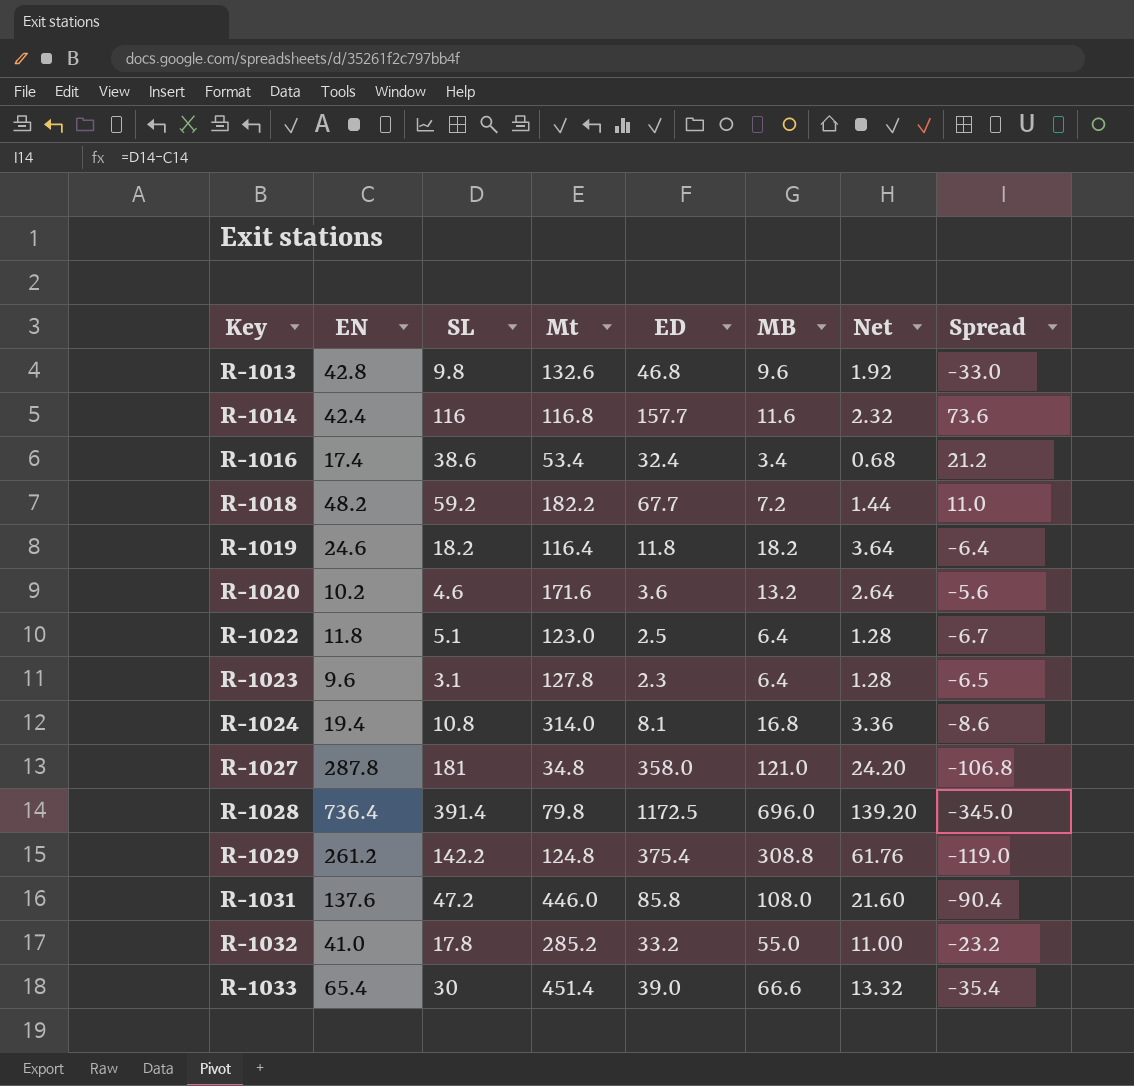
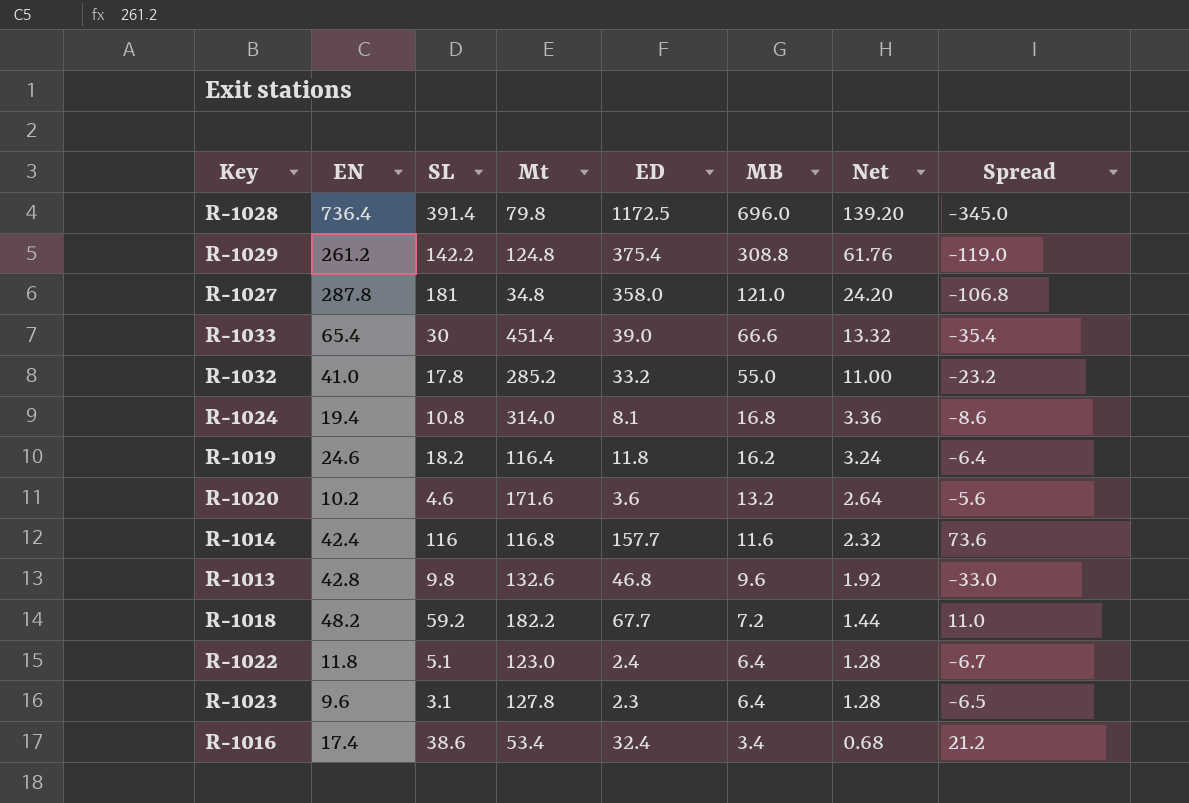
row order: Key ascending -> MB descending
row R-1031: 137.6 | 47.2 | 446.0 | 85.8 | 108.0 | 21.60 | -90.4 -> none
R-1019 | MB: 18.2 -> 16.2
R-1019 | Net: 3.64 -> 3.24
R-1022 | ED: 2.5 -> 2.4

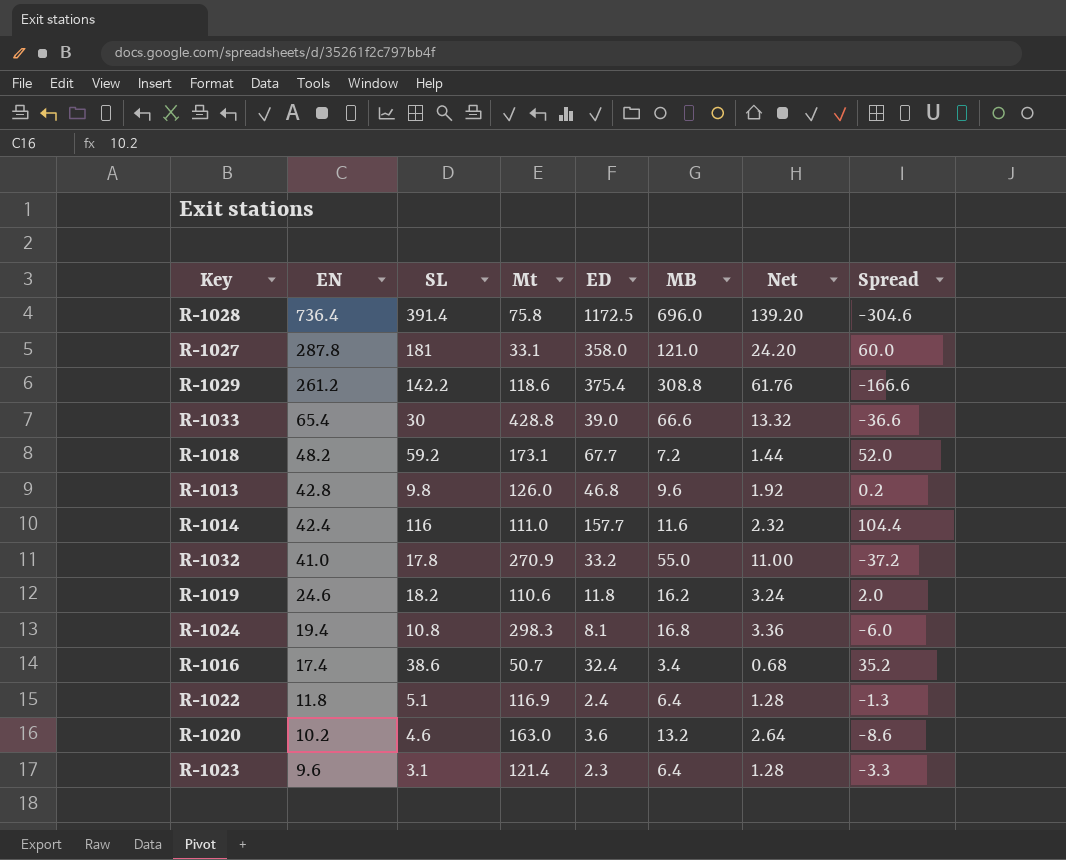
row order: MB descending -> EN descending
column Spread | formula: [SL] - [EN] -> [SL] - [MB]
R-1028 | Mt: 79.8 -> 75.8
R-1027 | Mt: 34.8 -> 33.1
R-1029 | Mt: 124.8 -> 118.6
R-1033 | Mt: 451.4 -> 428.8
R-1018 | Mt: 182.2 -> 173.1
R-1013 | Mt: 132.6 -> 126.0
R-1014 | Mt: 116.8 -> 111.0
R-1032 | Mt: 285.2 -> 270.9
R-1019 | Mt: 116.4 -> 110.6
R-1024 | Mt: 314.0 -> 298.3
R-1016 | Mt: 53.4 -> 50.7
R-1022 | Mt: 123.0 -> 116.9
R-1020 | Mt: 171.6 -> 163.0
R-1023 | Mt: 127.8 -> 121.4

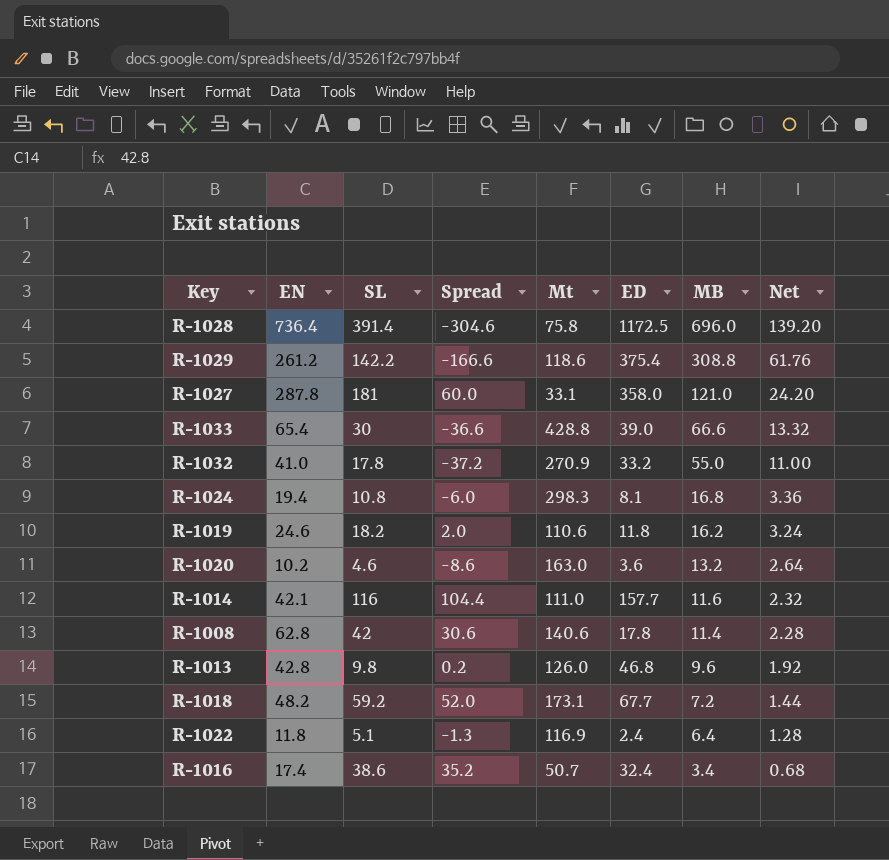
row order: EN descending -> MB descending
column Spread | position: 8 -> 4
row R-1023: 9.6 | 3.1 | 121.4 | 2.3 | 6.4 | 1.28 | -3.3 -> none
R-1014 | EN: 42.4 -> 42.1
row R-1008: none -> 62.8 | 42 | 30.6 | 140.6 | 17.8 | 11.4 | 2.28

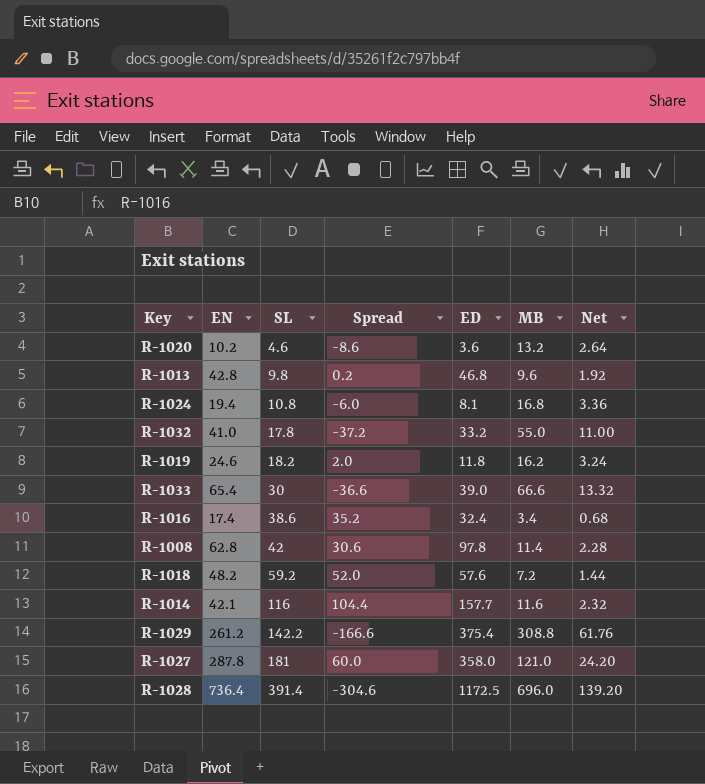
row order: MB descending -> SL ascending
column Mt | position: 5 -> none
row R-1022: 11.8 | 5.1 | -1.3 | 116.9 | 2.4 | 6.4 | 1.28 -> none
R-1008 | ED: 17.8 -> 97.8
R-1018 | ED: 67.7 -> 57.6

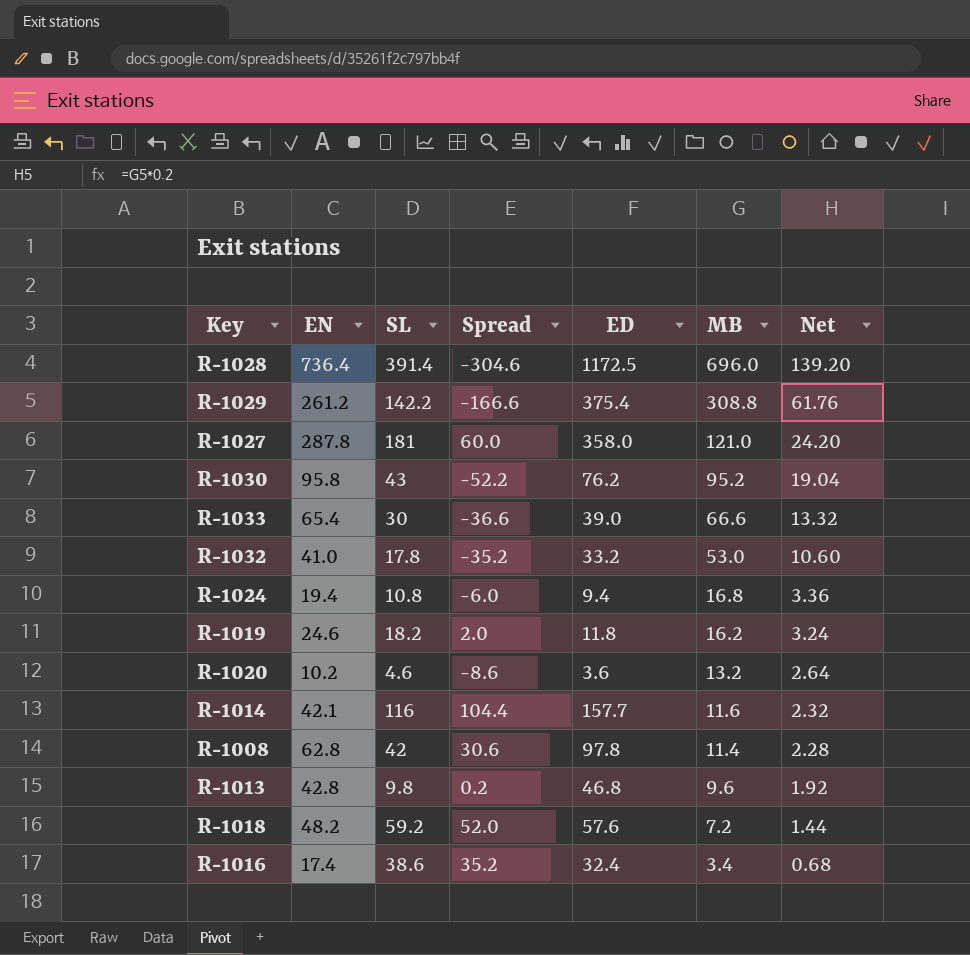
row order: SL ascending -> MB descending
row R-1030: none -> 95.8 | 43 | -52.2 | 76.2 | 95.2 | 19.04
R-1032 | Spread: -37.2 -> -35.2
R-1032 | MB: 55.0 -> 53.0
R-1032 | Net: 11.00 -> 10.60
R-1024 | ED: 8.1 -> 9.4

